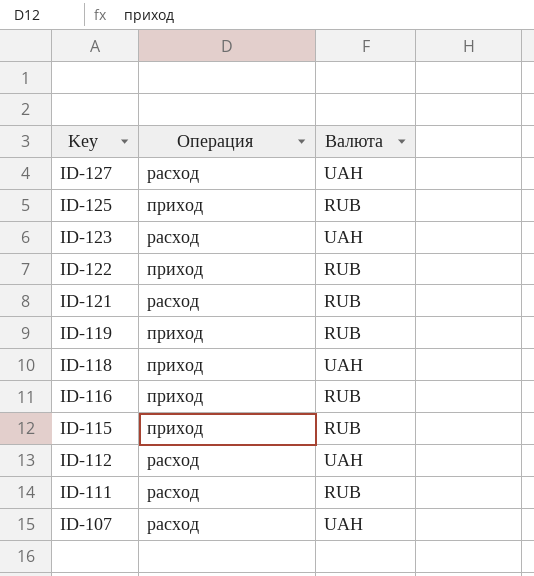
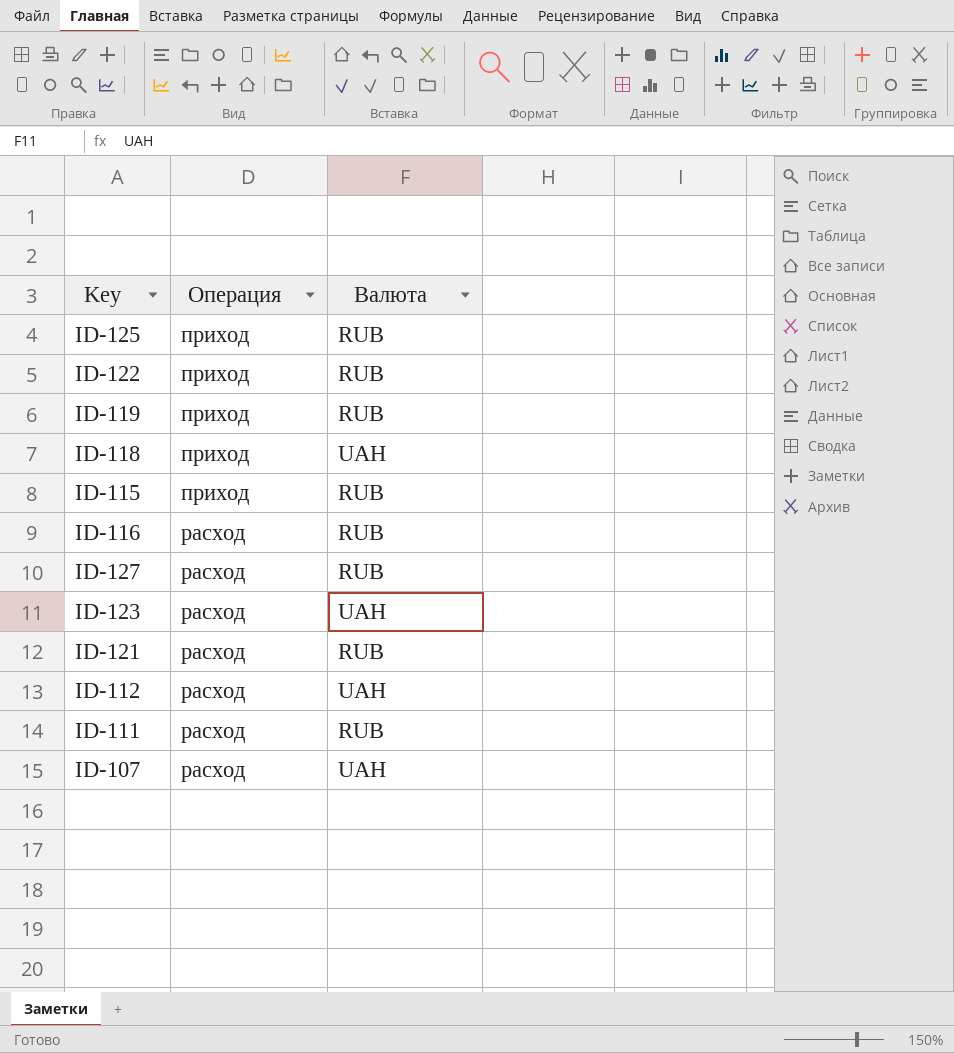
row order: Key descending -> Операция ascending
ID-116 | Операция: приход -> расход
ID-127 | Валюта: UAH -> RUB

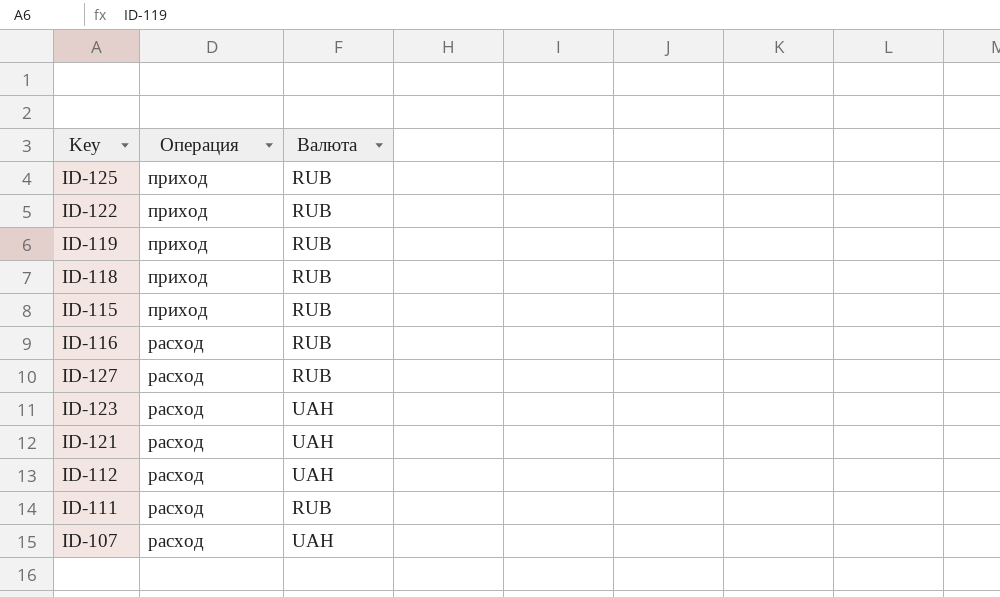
ID-118 | Валюта: UAH -> RUB
ID-121 | Валюта: RUB -> UAH

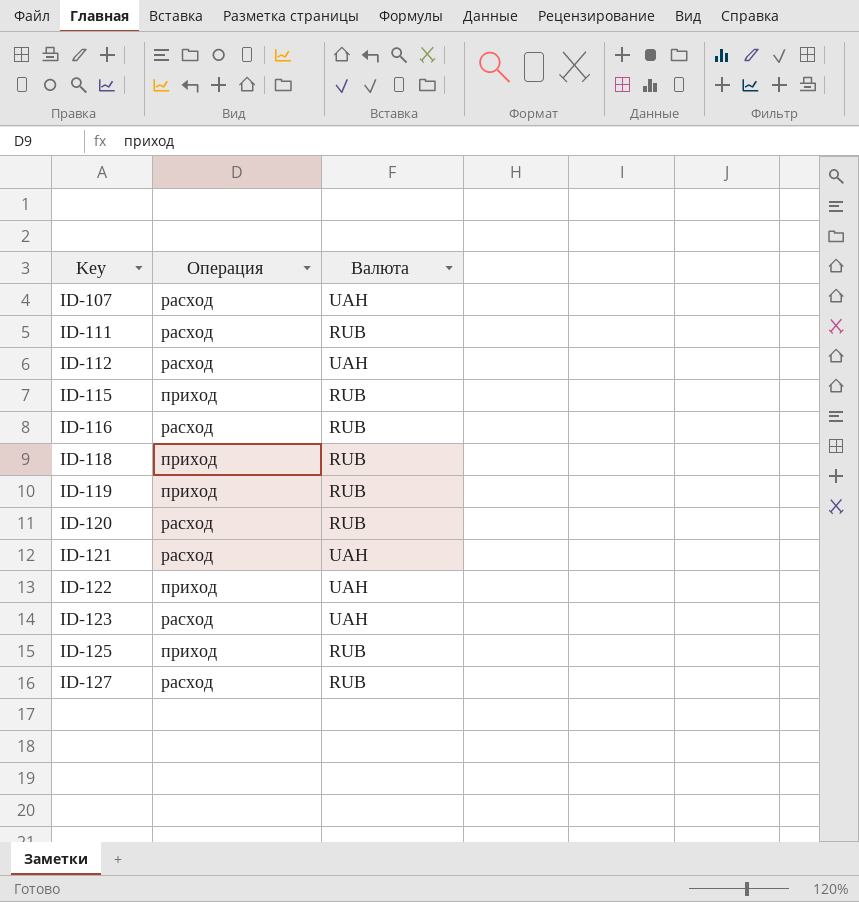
row order: Операция ascending -> Key ascending
row ID-120: none -> расход | RUB
ID-122 | Валюта: RUB -> UAH

